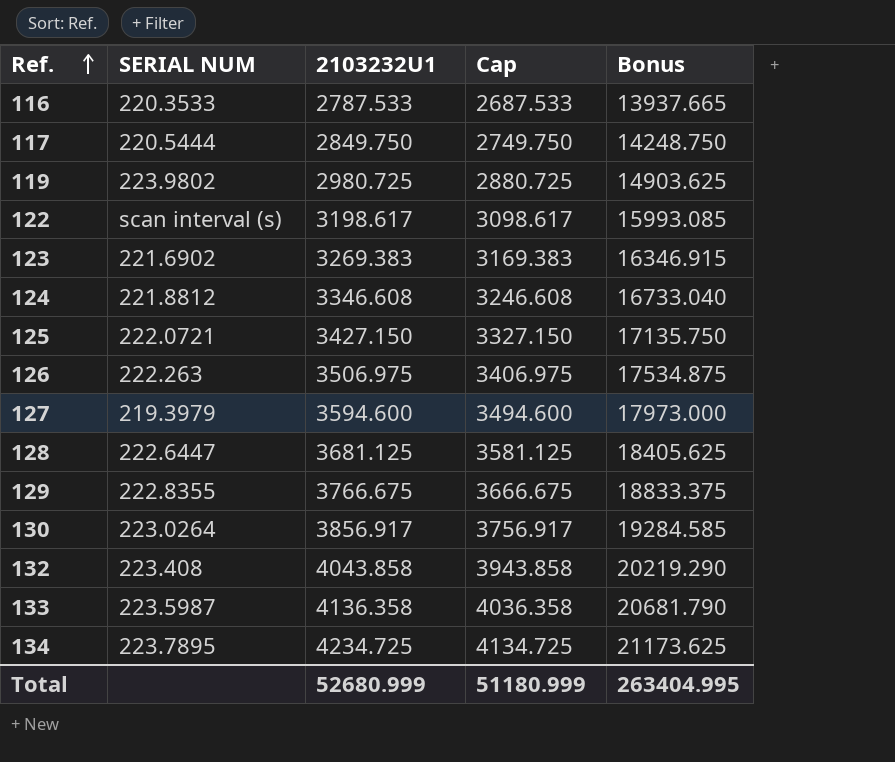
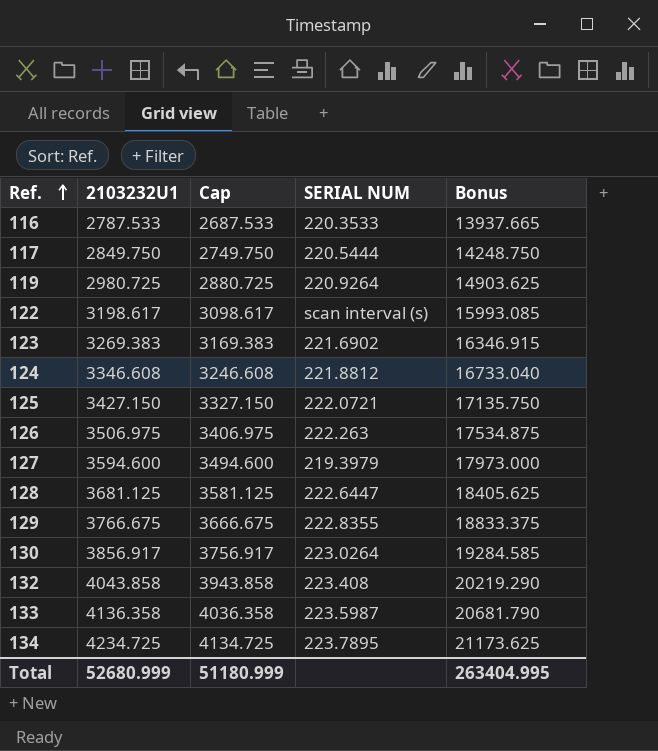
column SERIAL NUM | position: 2 -> 4
119 | SERIAL NUM: 223.9802 -> 220.9264

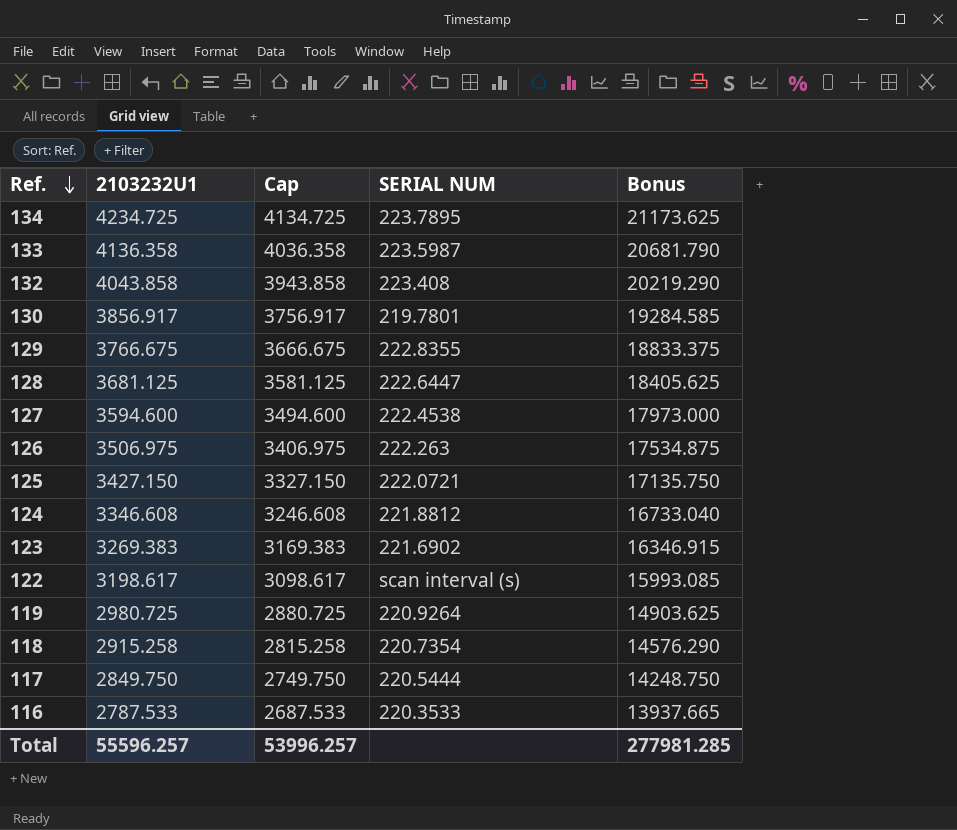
row order: Ref. ascending -> Ref. descending
130 | SERIAL NUM: 223.0264 -> 219.7801
127 | SERIAL NUM: 219.3979 -> 222.4538
row 118: none -> 2915.258 | 2815.258 | 220.7354 | 14576.290
Total | 2103232U1: 52680.999 -> 55596.257
Total | Cap: 51180.999 -> 53996.257
Total | Bonus: 263404.995 -> 277981.285

